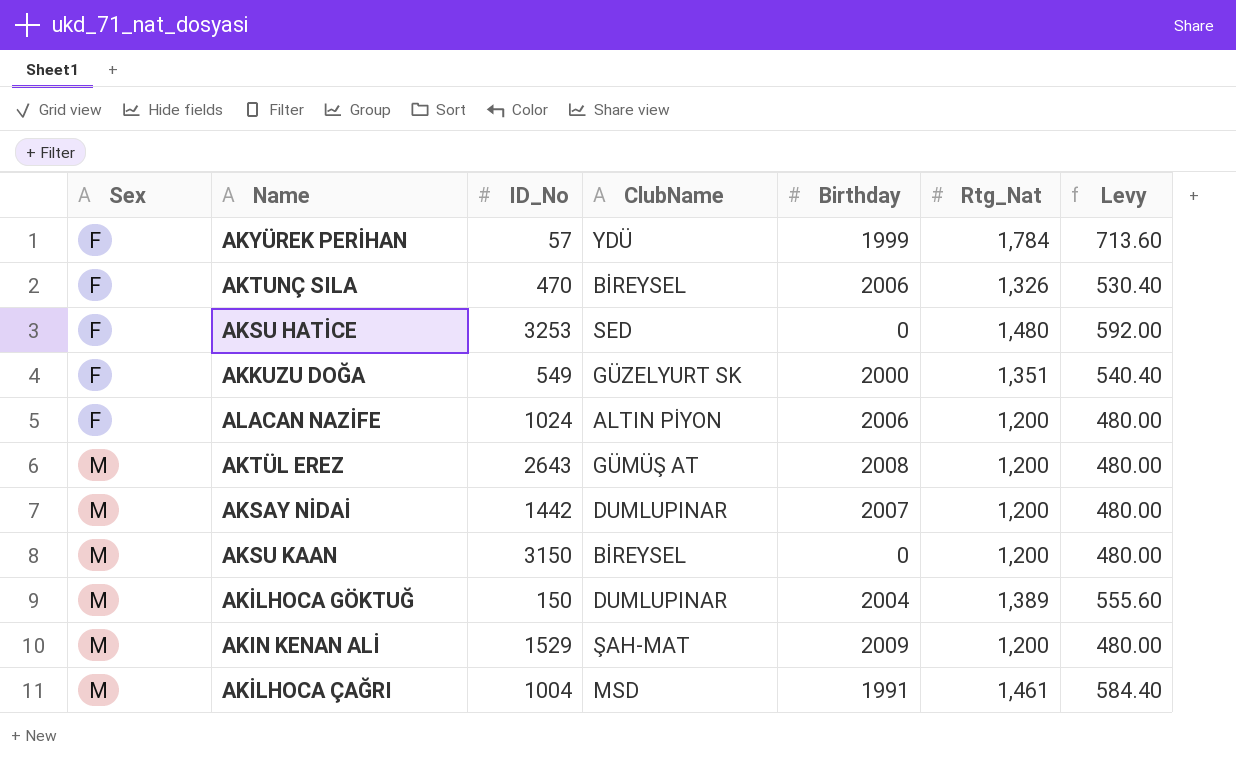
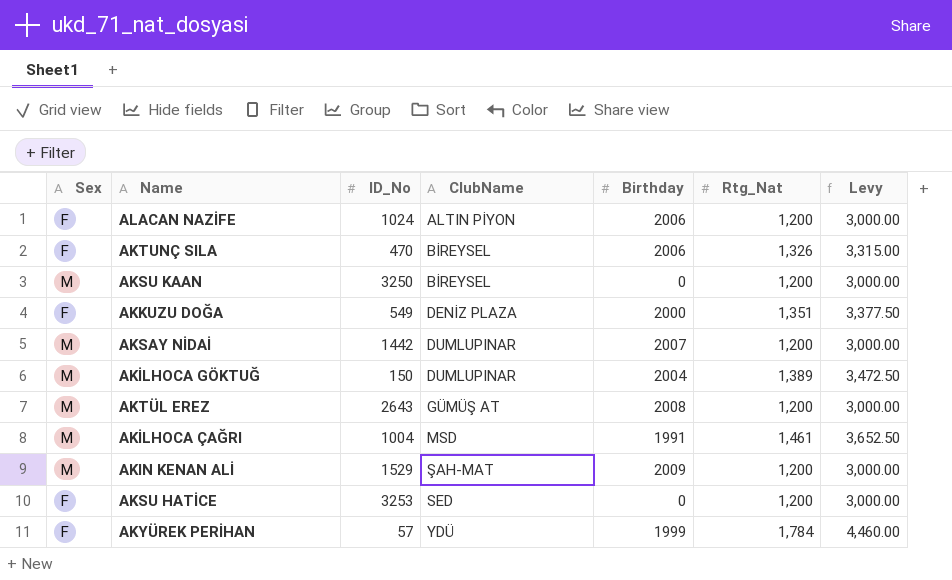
row order: Sex ascending -> ClubName ascending
column Levy | formula: [Rtg_Nat] * 0.4 -> [Rtg_Nat] * 2.5
AKSU KAAN | ID_No: 3150 -> 3250
AKKUZU DOĞA | ClubName: GÜZELYURT SK -> DENİZ PLAZA
AKSU HATİCE | Rtg_Nat: 1,480 -> 1,200

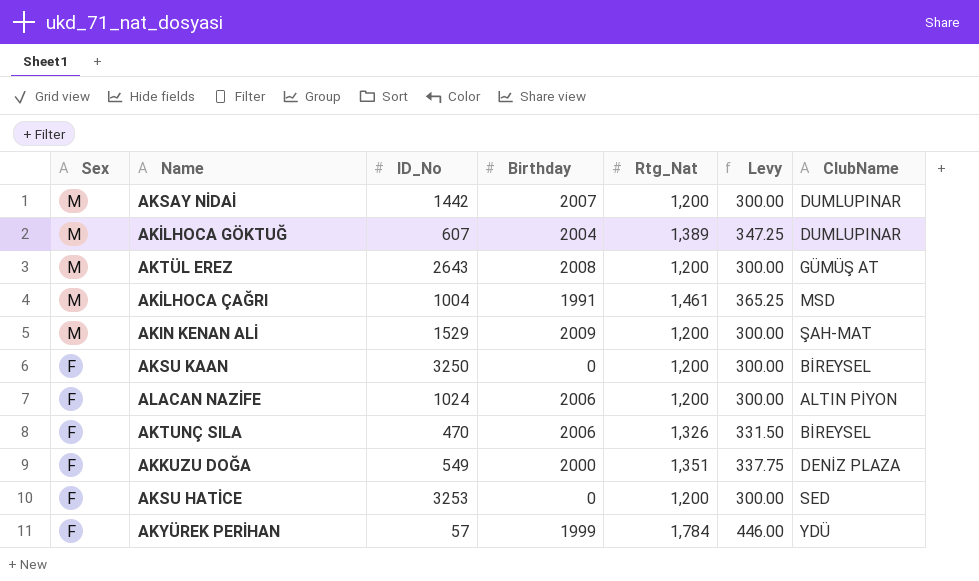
row order: ClubName ascending -> Sex descending
column Levy | formula: [Rtg_Nat] * 2.5 -> [Rtg_Nat] * 0.25
column ClubName | position: 4 -> 7
AKİLHOCA GÖKTUĞ | ID_No: 150 -> 607
AKSU KAAN | Sex: M -> F

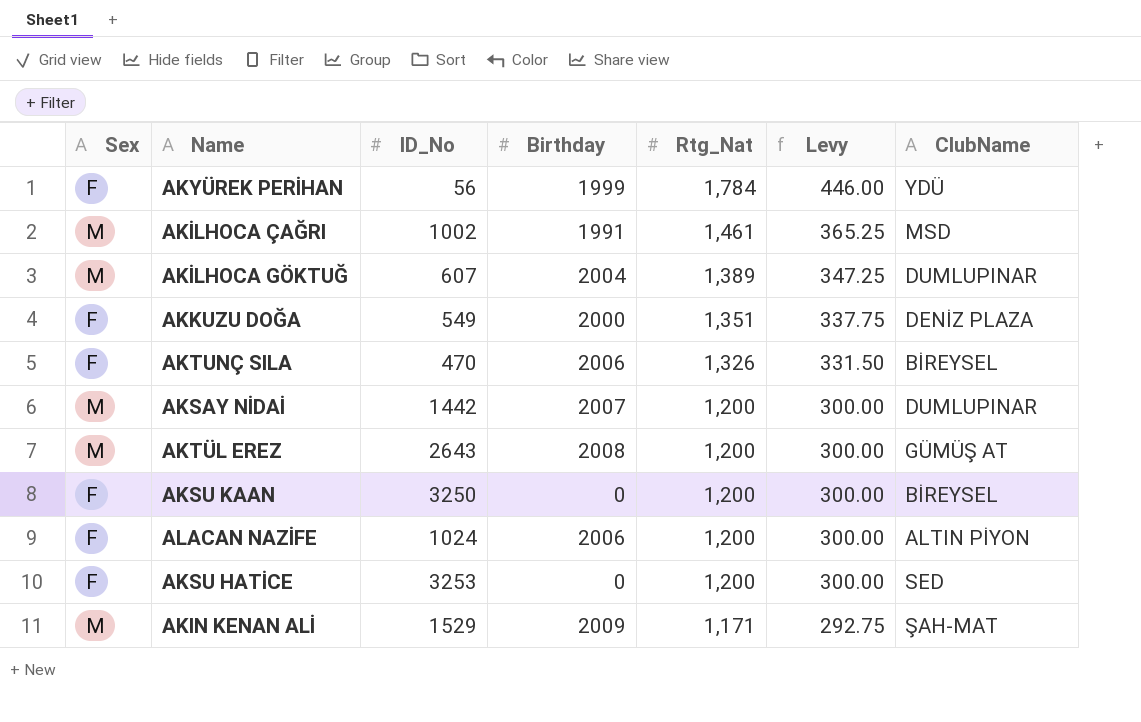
row order: Sex descending -> Rtg_Nat descending
AKYÜREK PERİHAN | ID_No: 57 -> 56
AKİLHOCA ÇAĞRI | ID_No: 1004 -> 1002
AKIN KENAN ALİ | Rtg_Nat: 1,200 -> 1,171
AKIN KENAN ALİ | Levy: 300.00 -> 292.75

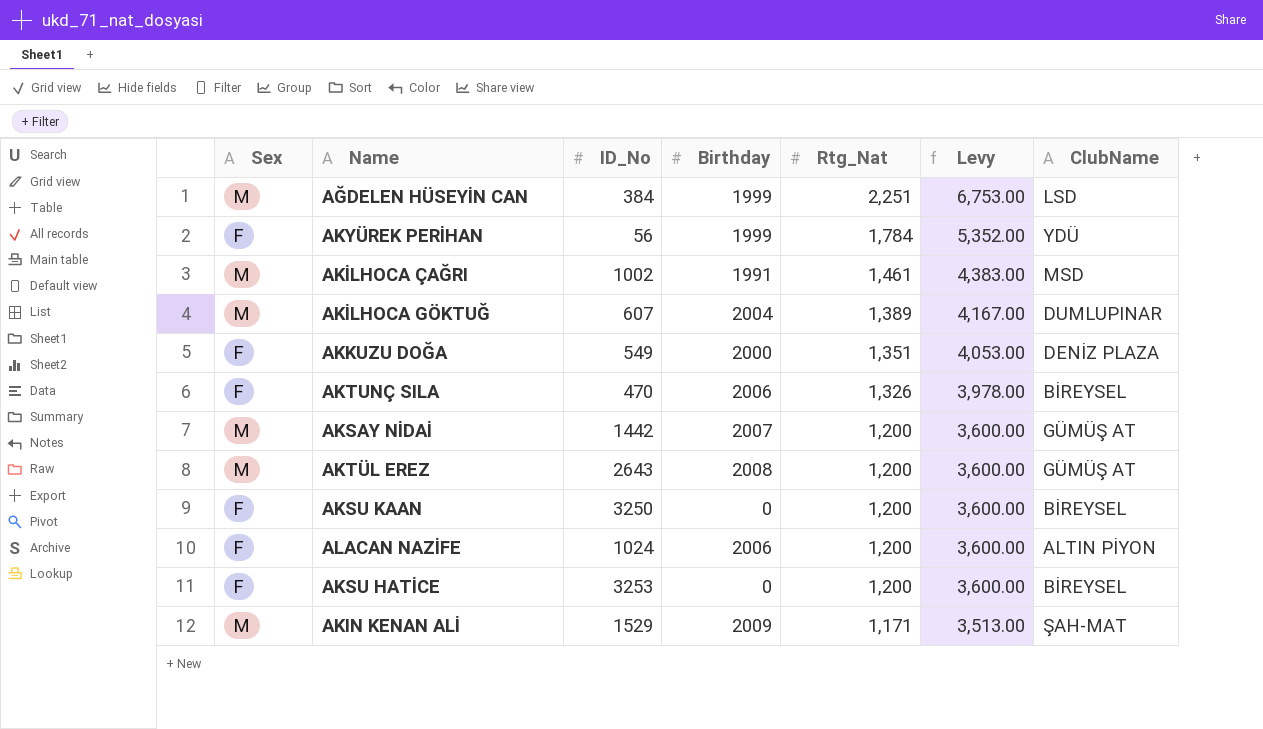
column Levy | formula: [Rtg_Nat] * 0.25 -> [Rtg_Nat] * 3
row AĞDELEN HÜSEYİN CAN: none -> M | 384 | 1999 | 2,251 | 6,753.00 | LSD
AKSAY NİDAİ | ClubName: DUMLUPINAR -> GÜMÜŞ AT
AKSU HATİCE | ClubName: SED -> BİREYSEL

